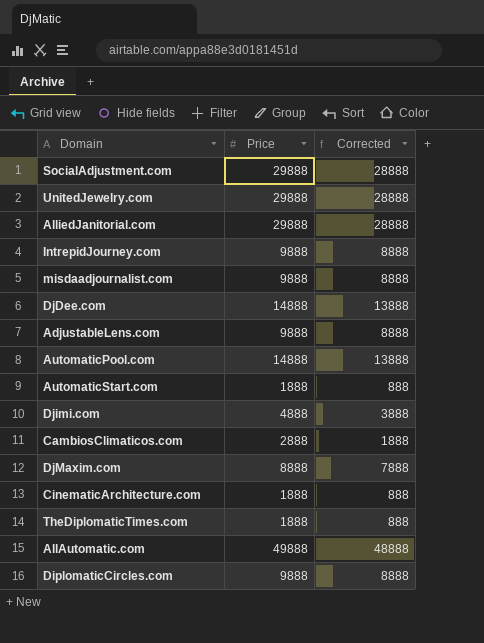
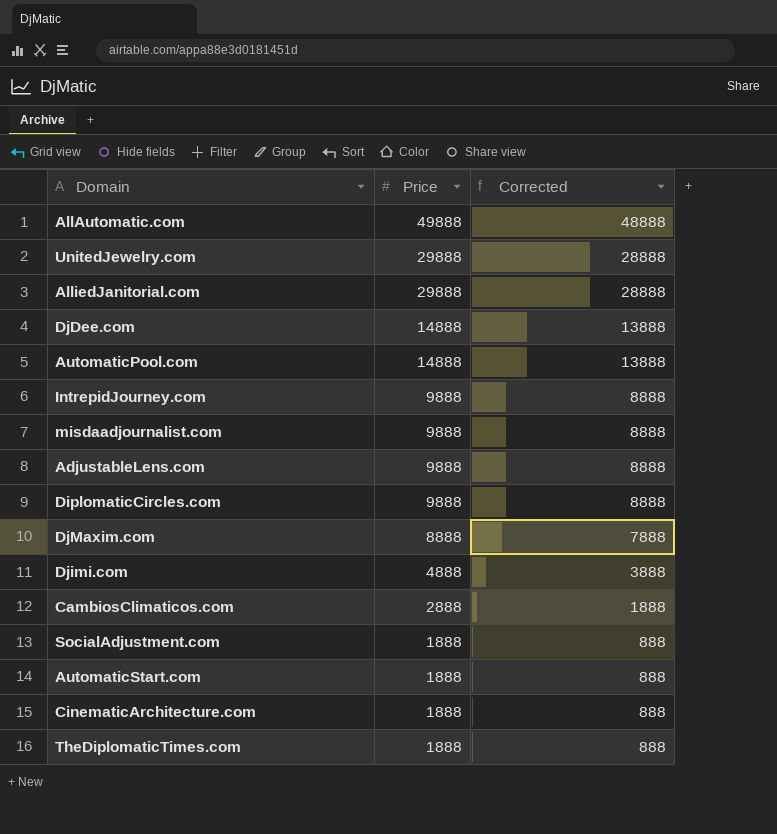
row order: none -> Price descending
SocialAdjustment.com | Price: 29888 -> 1888
SocialAdjustment.com | Corrected: 28888 -> 888

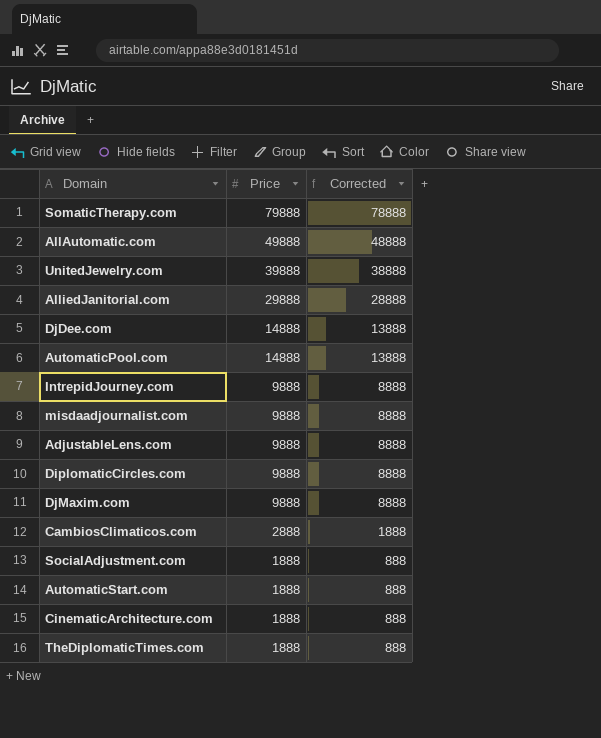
row Djimi.com: 4888 | 3888 -> none
row SomaticTherapy.com: none -> 79888 | 78888
UnitedJewelry.com | Price: 29888 -> 39888
UnitedJewelry.com | Corrected: 28888 -> 38888
DjMaxim.com | Price: 8888 -> 9888
DjMaxim.com | Corrected: 7888 -> 8888

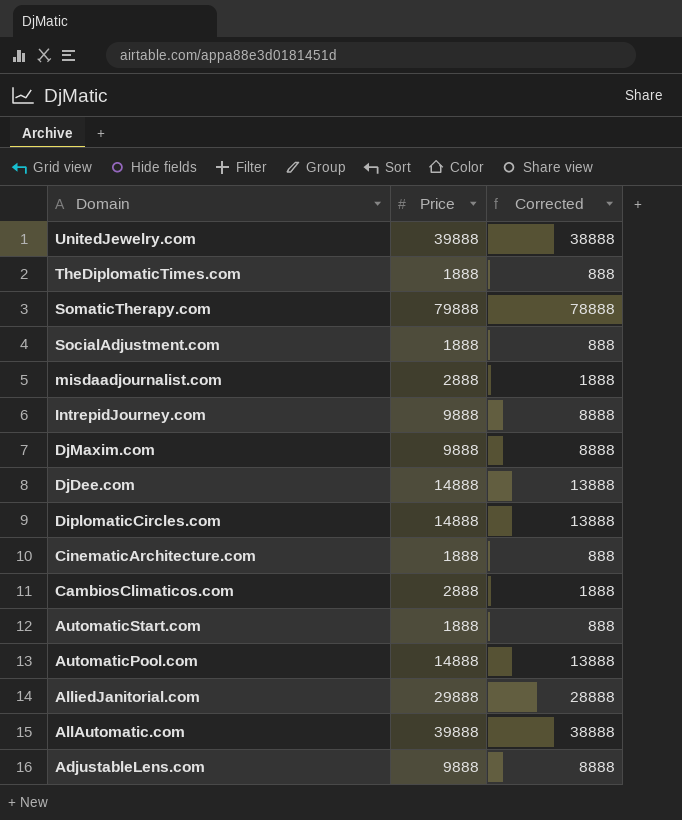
row order: Price descending -> Domain descending
misdaadjournalist.com | Price: 9888 -> 2888
misdaadjournalist.com | Corrected: 8888 -> 1888
DiplomaticCircles.com | Price: 9888 -> 14888
DiplomaticCircles.com | Corrected: 8888 -> 13888
AllAutomatic.com | Price: 49888 -> 39888
AllAutomatic.com | Corrected: 48888 -> 38888

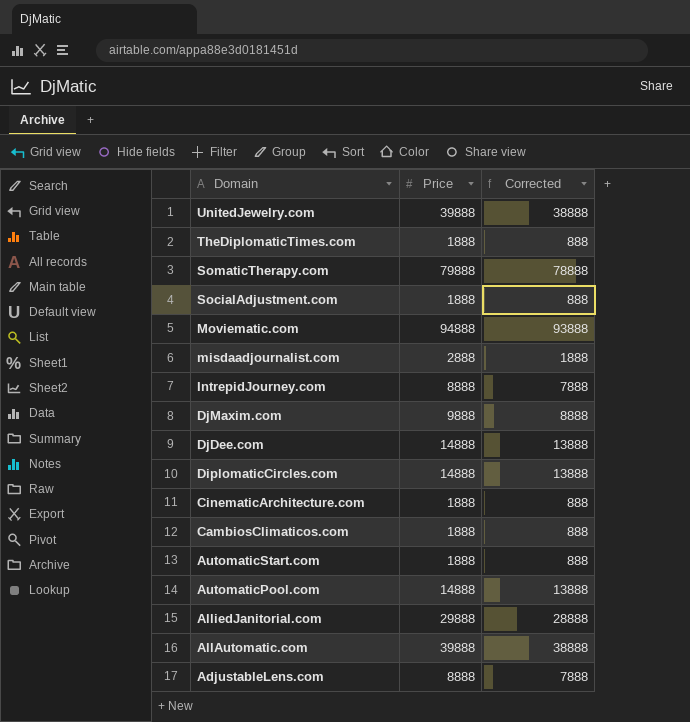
row Moviematic.com: none -> 94888 | 93888
IntrepidJourney.com | Price: 9888 -> 8888
IntrepidJourney.com | Corrected: 8888 -> 7888
CambiosClimaticos.com | Price: 2888 -> 1888
CambiosClimaticos.com | Corrected: 1888 -> 888
AdjustableLens.com | Price: 9888 -> 8888
AdjustableLens.com | Corrected: 8888 -> 7888

